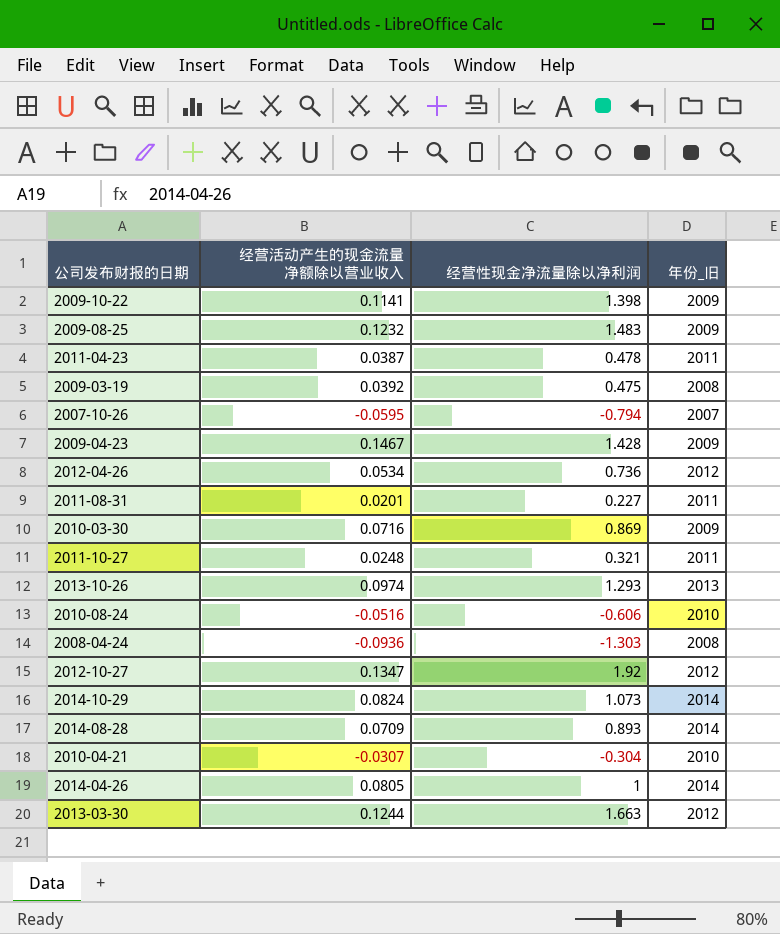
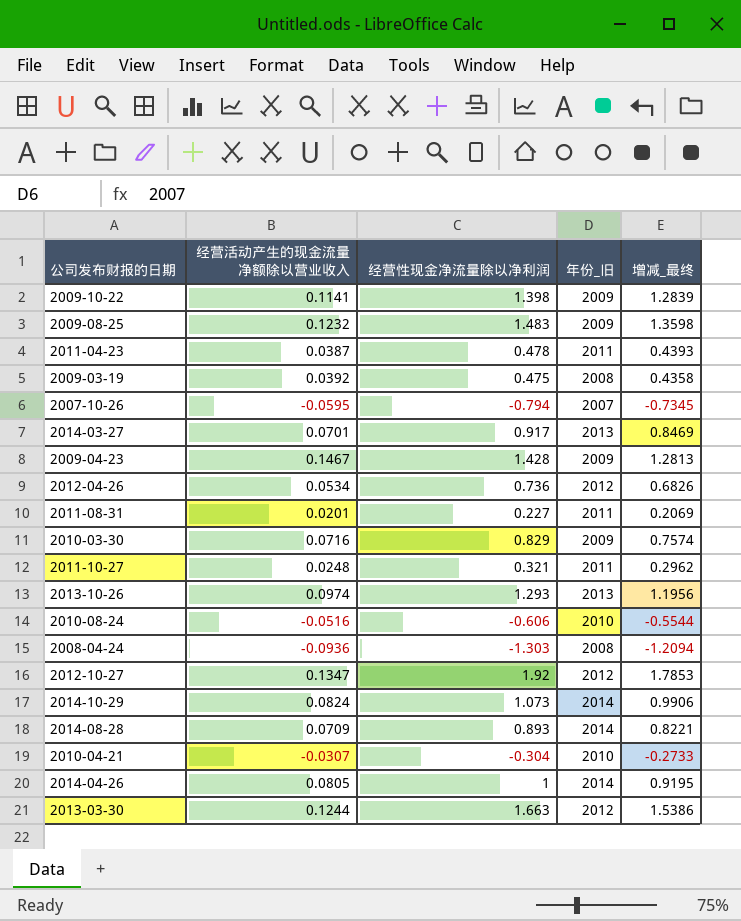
column 增减_最终 | formula: none -> [经营性现金净流量除以净利润] - [经营活动产生的现金流量净额除以营业收入]
row 2014-03-27: none -> 0.0701 | 0.917 | 2013 | 0.8469
2010-03-30 | 经营性现金净流量除以净利润: 0.869 -> 0.829

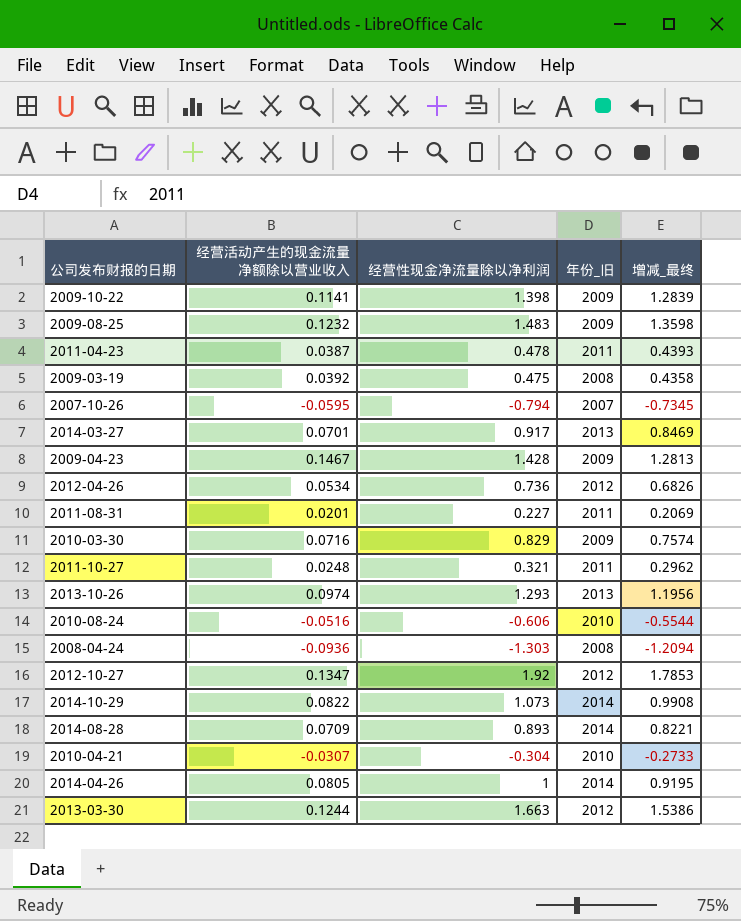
2014-10-29 | 经营活动产生的现金流量净额除以营业收入: 0.0824 -> 0.0822
2014-10-29 | 增减_最终: 0.9906 -> 0.9908

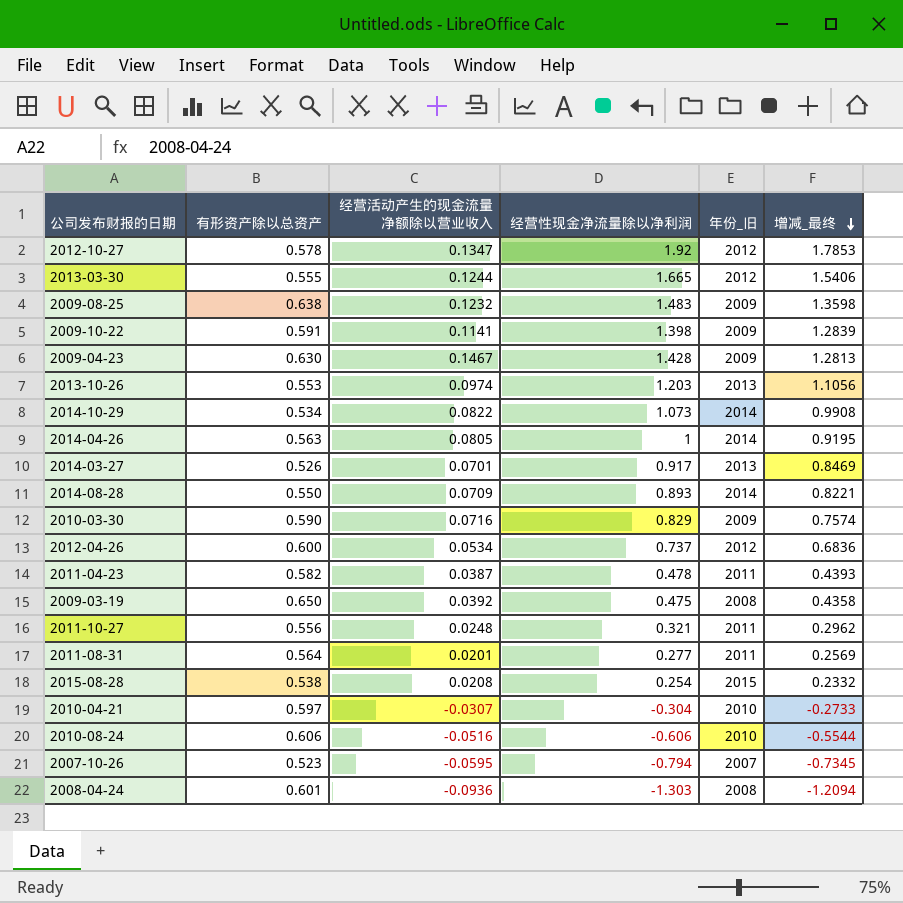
row order: none -> 增减_最终 descending
column 有形资产除以总资产 | position: none -> 2
2013-03-30 | 经营性现金净流量除以净利润: 1.663 -> 1.665
2013-03-30 | 增减_最终: 1.5386 -> 1.5406
2013-10-26 | 经营性现金净流量除以净利润: 1.293 -> 1.203
2013-10-26 | 增减_最终: 1.1956 -> 1.1056
2012-04-26 | 经营性现金净流量除以净利润: 0.736 -> 0.737
2012-04-26 | 增减_最终: 0.6826 -> 0.6836
2011-08-31 | 经营性现金净流量除以净利润: 0.227 -> 0.277
2011-08-31 | 增减_最终: 0.2069 -> 0.2569
row 2015-08-28: none -> 0.538 | 0.0208 | 0.254 | 2015 | 0.2332

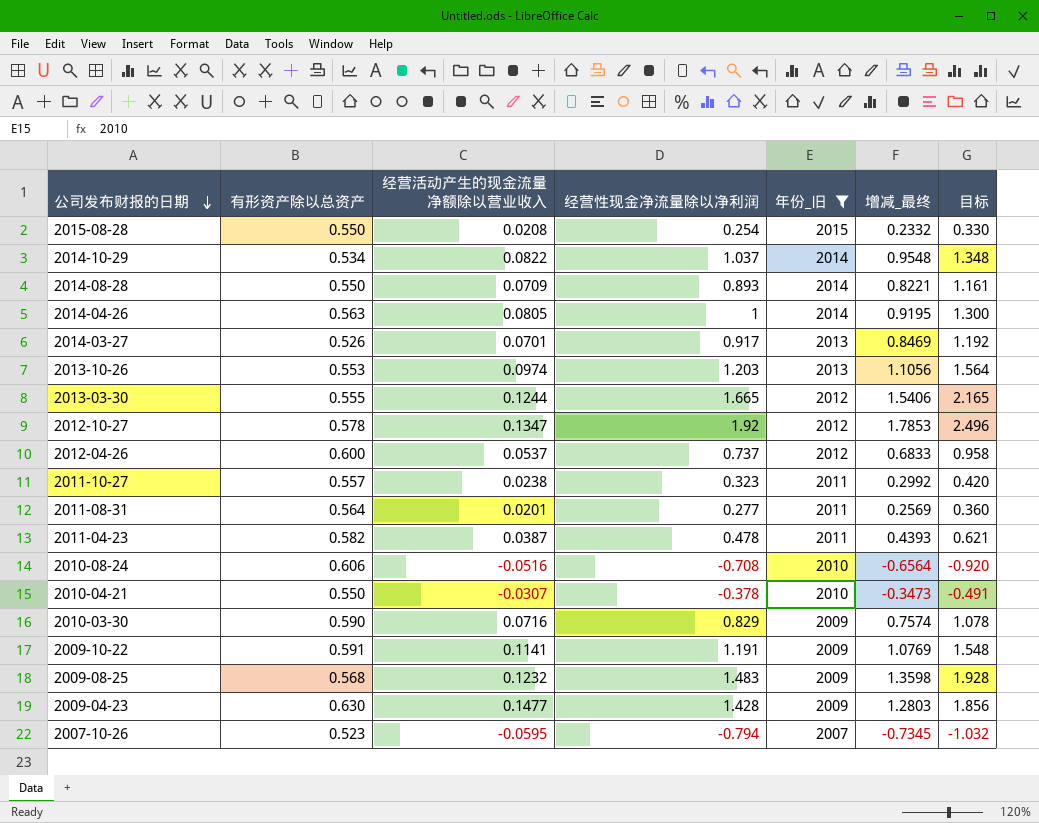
filter: none -> 年份_旧 != 2008
row order: 增减_最终 descending -> 公司发布财报的日期 descending
column 目标 | formula: none -> [经营性现金净流量除以净利润] * 1.3
2015-08-28 | 有形资产除以总资产: 0.538 -> 0.550
2014-10-29 | 经营性现金净流量除以净利润: 1.073 -> 1.037
2014-10-29 | 增减_最终: 0.9908 -> 0.9548
2012-04-26 | 经营活动产生的现金流量净额除以营业收入: 0.0534 -> 0.0537
2012-04-26 | 增减_最终: 0.6836 -> 0.6833
2011-10-27 | 有形资产除以总资产: 0.556 -> 0.557
2011-10-27 | 经营活动产生的现金流量净额除以营业收入: 0.0248 -> 0.0238
2011-10-27 | 经营性现金净流量除以净利润: 0.321 -> 0.323
2011-10-27 | 增减_最终: 0.2962 -> 0.2992
2010-08-24 | 经营性现金净流量除以净利润: -0.606 -> -0.708
2010-08-24 | 增减_最终: -0.5544 -> -0.6564
2010-04-21 | 有形资产除以总资产: 0.597 -> 0.550
2010-04-21 | 经营性现金净流量除以净利润: -0.304 -> -0.378
2010-04-21 | 增减_最终: -0.2733 -> -0.3473
2009-10-22 | 经营性现金净流量除以净利润: 1.398 -> 1.191
2009-10-22 | 增减_最终: 1.2839 -> 1.0769
2009-08-25 | 有形资产除以总资产: 0.638 -> 0.568
2009-04-23 | 经营活动产生的现金流量净额除以营业收入: 0.1467 -> 0.1477
2009-04-23 | 增减_最终: 1.2813 -> 1.2803

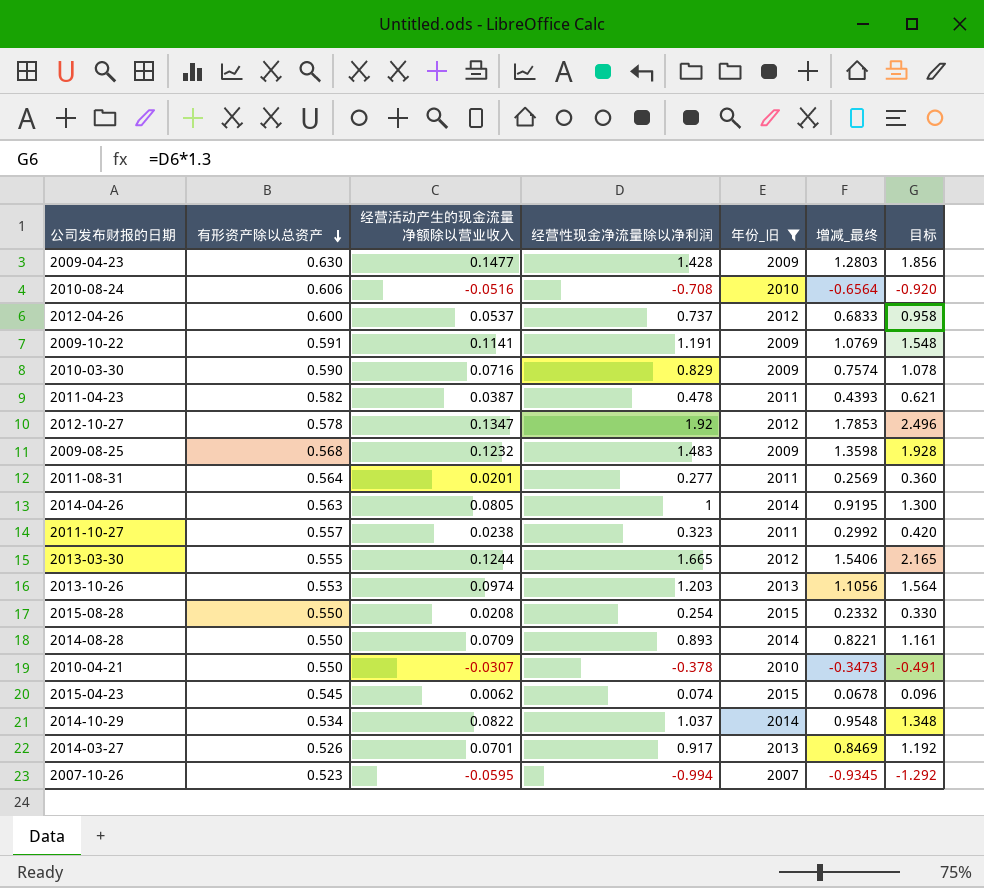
row order: 公司发布财报的日期 descending -> 有形资产除以总资产 descending
row 2015-04-23: none -> 0.545 | 0.0062 | 0.074 | 2015 | 0.0678 | 0.096
2007-10-26 | 经营性现金净流量除以净利润: -0.794 -> -0.994
2007-10-26 | 增减_最终: -0.7345 -> -0.9345
2007-10-26 | 目标: -1.032 -> -1.292

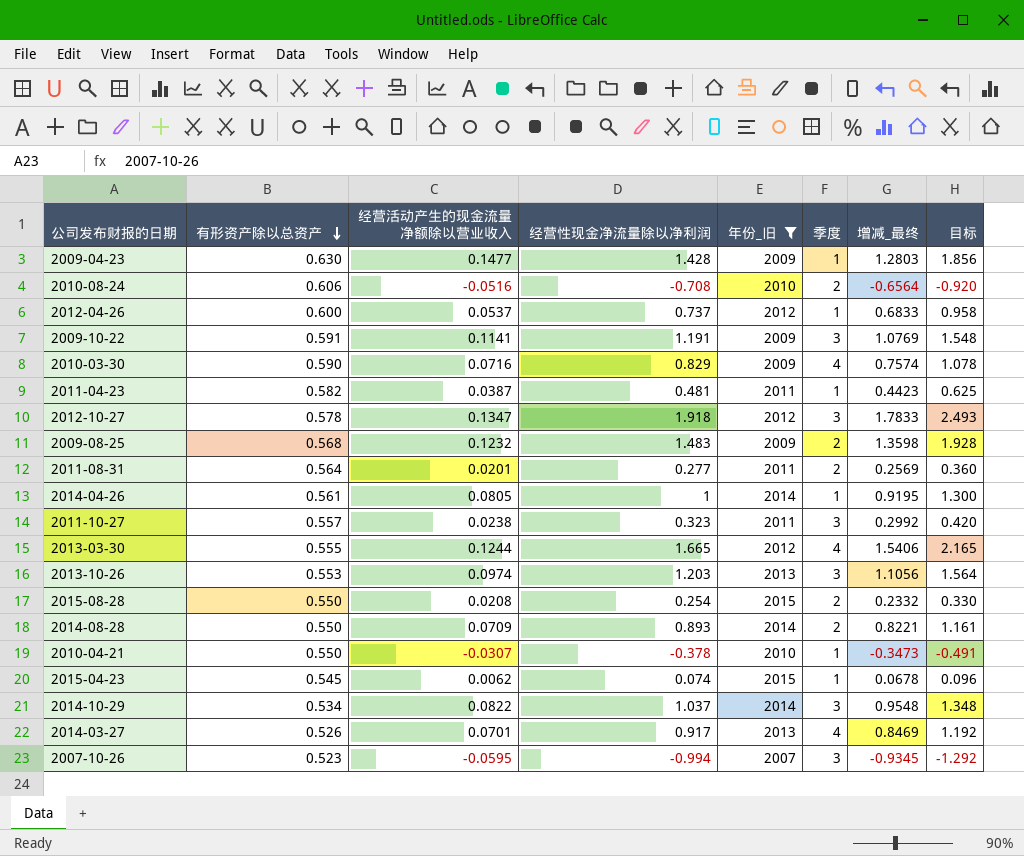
column 季度 | position: none -> 6
2011-04-23 | 经营性现金净流量除以净利润: 0.478 -> 0.481
2011-04-23 | 增减_最终: 0.4393 -> 0.4423
2011-04-23 | 目标: 0.621 -> 0.625
2012-10-27 | 经营性现金净流量除以净利润: 1.92 -> 1.918
2012-10-27 | 增减_最终: 1.7853 -> 1.7833
2012-10-27 | 目标: 2.496 -> 2.493
2014-04-26 | 有形资产除以总资产: 0.563 -> 0.561

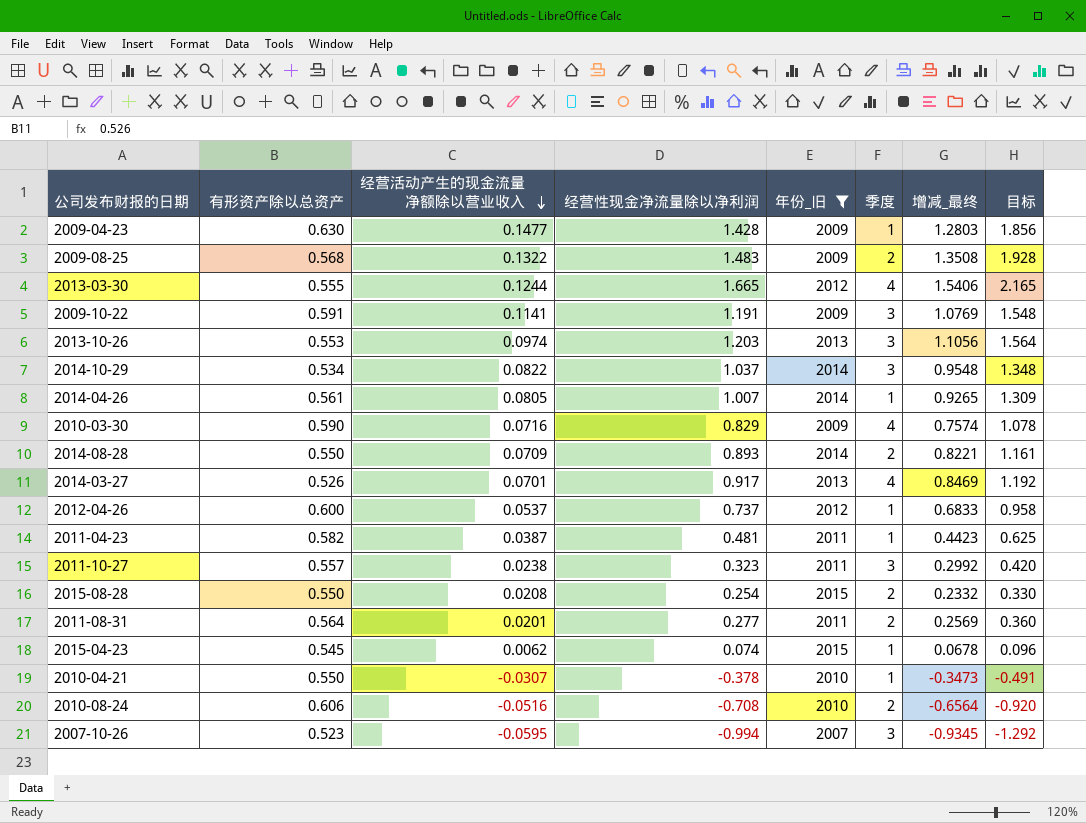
row order: 有形资产除以总资产 descending -> 经营活动产生的现金流量净额除以营业收入 descending
row 2012-10-27: 0.578 | 0.1347 | 1.918 | 2012 | 3 | 1.7833 | 2.493 -> none
2009-08-25 | 经营活动产生的现金流量净额除以营业收入: 0.1232 -> 0.1322
2009-08-25 | 增减_最终: 1.3598 -> 1.3508
2014-04-26 | 经营性现金净流量除以净利润: 1 -> 1.007
2014-04-26 | 增减_最终: 0.9195 -> 0.9265
2014-04-26 | 目标: 1.300 -> 1.309

